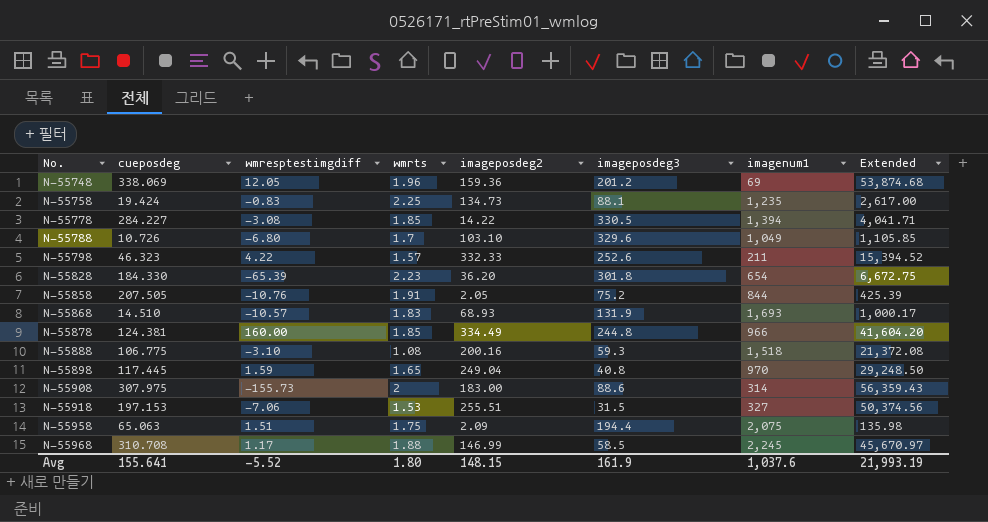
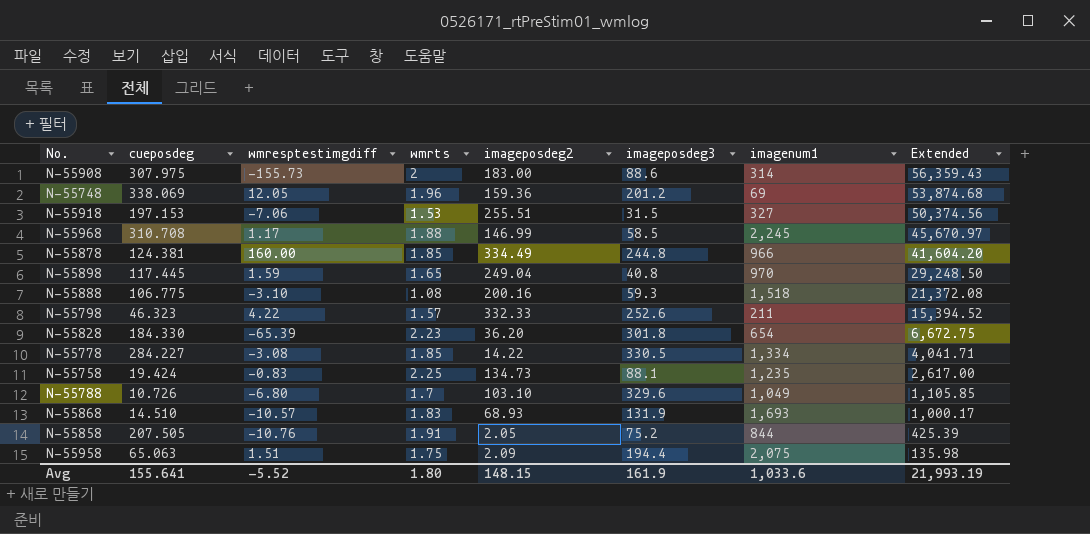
row order: No. ascending -> Extended descending
N-55778 | imagenum1: 1,394 -> 1,334
Avg | imagenum1: 1,037.6 -> 1,033.6

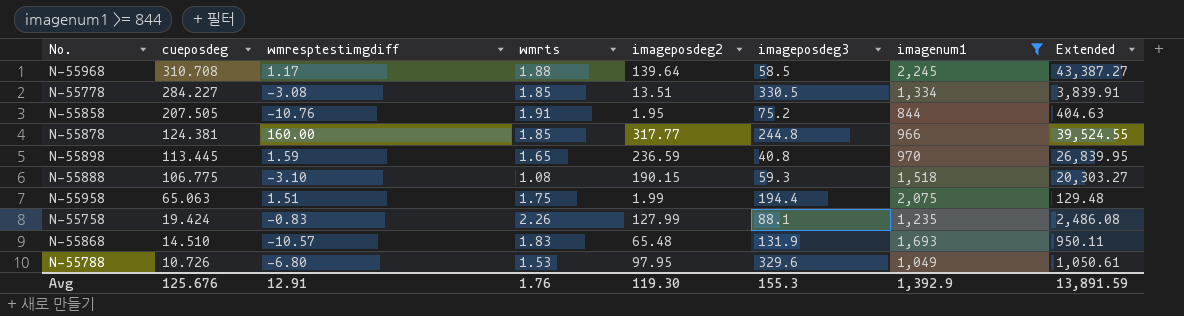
filter: none -> imagenum1 >= 844
row order: Extended descending -> cueposdeg descending
N-55968 | imageposdeg2: 146.99 -> 139.64
N-55968 | Extended: 45,670.97 -> 43,387.27
N-55778 | imageposdeg2: 14.22 -> 13.51
N-55778 | Extended: 4,041.71 -> 3,839.91
N-55858 | imageposdeg2: 2.05 -> 1.95
N-55858 | Extended: 425.39 -> 404.63
N-55878 | imageposdeg2: 334.49 -> 317.77
N-55878 | Extended: 41,604.20 -> 39,524.55
N-55898 | cueposdeg: 117.445 -> 113.445
N-55898 | imageposdeg2: 249.04 -> 236.59
N-55898 | Extended: 29,248.50 -> 26,839.95
N-55888 | imageposdeg2: 200.16 -> 190.15
N-55888 | Extended: 21,372.08 -> 20,303.27
N-55958 | imageposdeg2: 2.09 -> 1.99
N-55958 | Extended: 135.98 -> 129.48
N-55758 | wmrts: 2.25 -> 2.26
N-55758 | imageposdeg2: 134.73 -> 127.99
N-55758 | Extended: 2,617.00 -> 2,486.08
N-55868 | imageposdeg2: 68.93 -> 65.48
N-55868 | Extended: 1,000.17 -> 950.11
N-55788 | wmrts: 1.7 -> 1.53
N-55788 | imageposdeg2: 103.10 -> 97.95
N-55788 | Extended: 1,105.85 -> 1,050.61
Avg | cueposdeg: 155.641 -> 125.676
Avg | wmresptestimgdiff: -5.52 -> 12.91
Avg | wmrts: 1.80 -> 1.76
Avg | imageposdeg2: 148.15 -> 119.30
Avg | imageposdeg3: 161.9 -> 155.3
Avg | imagenum1: 1,033.6 -> 1,392.9
Avg | Extended: 21,993.19 -> 13,891.59

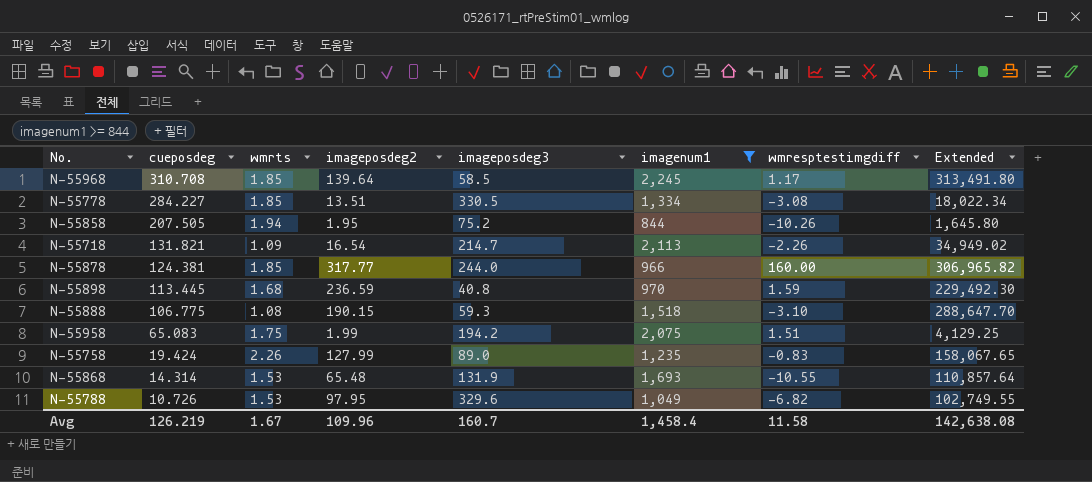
column wmresptestimgdiff | position: 3 -> 7
column Extended | formula: [cueposdeg] * [imageposdeg2] -> [imageposdeg2] * [imagenum1]
N-55968 | wmrts: 1.88 -> 1.85
N-55858 | wmrts: 1.91 -> 1.94
N-55858 | wmresptestimgdiff: -10.76 -> -10.26
row N-55718: none -> 131.821 | 1.09 | 16.54 | 214.7 | 2,113 | -2.26 | 34,949.02
N-55878 | imageposdeg3: 244.8 -> 244.0
N-55898 | wmrts: 1.65 -> 1.68
N-55958 | cueposdeg: 65.063 -> 65.083
N-55958 | imageposdeg3: 194.4 -> 194.2
N-55758 | imageposdeg3: 88.1 -> 89.0
N-55868 | cueposdeg: 14.510 -> 14.314
N-55868 | wmrts: 1.83 -> 1.53
N-55868 | wmresptestimgdiff: -10.57 -> -10.55
N-55788 | wmresptestimgdiff: -6.80 -> -6.82
Avg | cueposdeg: 125.676 -> 126.219
Avg | wmrts: 1.76 -> 1.67
Avg | imageposdeg2: 119.30 -> 109.96
Avg | imageposdeg3: 155.3 -> 160.7
Avg | imagenum1: 1,392.9 -> 1,458.4
Avg | wmresptestimgdiff: 12.91 -> 11.58
Avg | Extended: 13,891.59 -> 142,638.08

